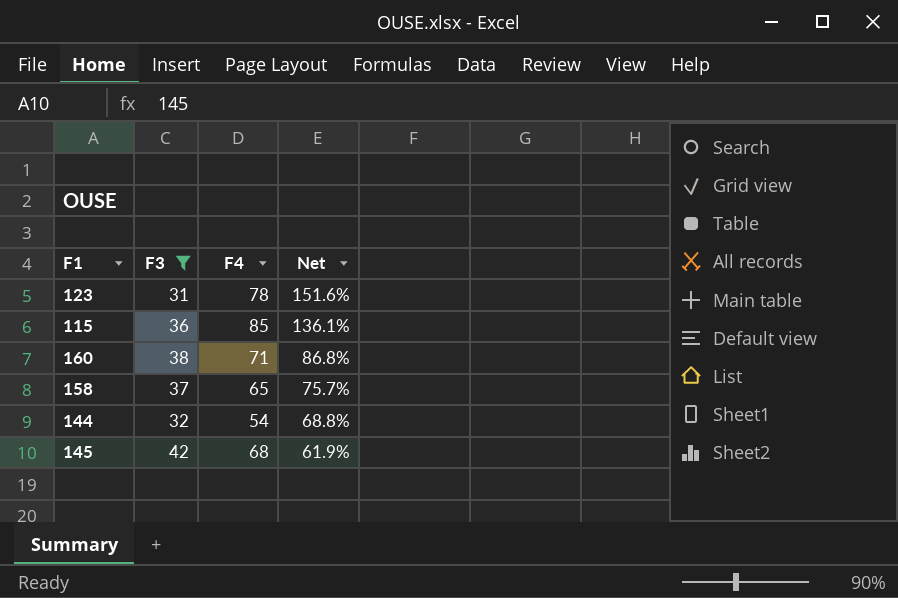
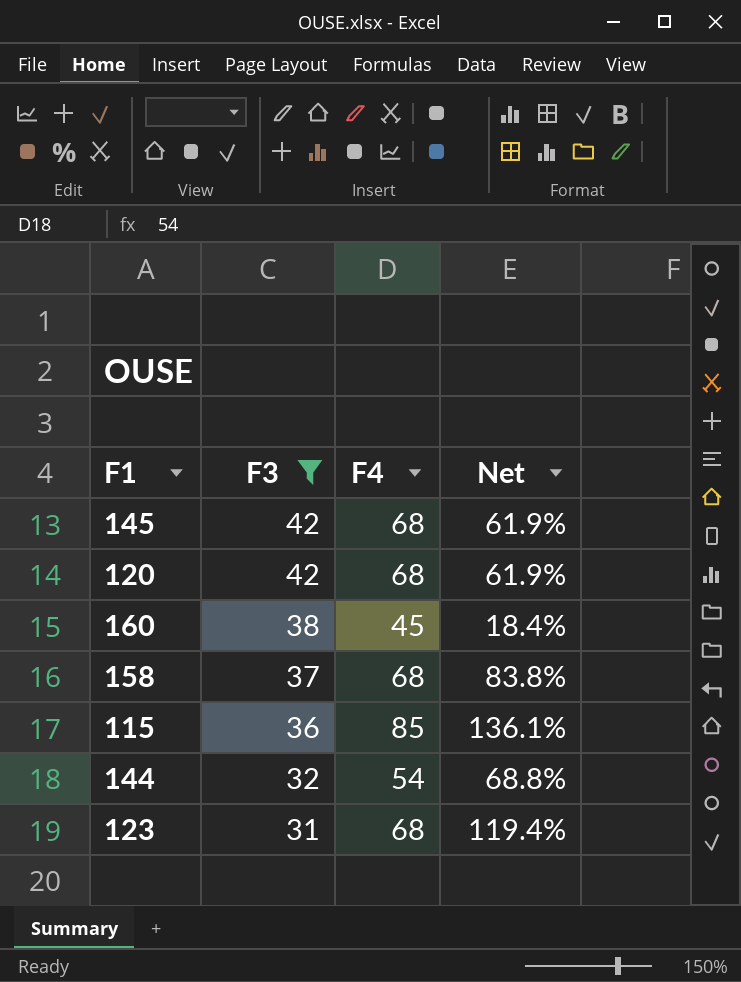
row order: Net descending -> F3 descending
row 120: none -> 42 | 68 | 61.9%
160 | F4: 71 -> 45
160 | Net: 86.8% -> 18.4%
158 | F4: 65 -> 68
158 | Net: 75.7% -> 83.8%
123 | F4: 78 -> 68
123 | Net: 151.6% -> 119.4%

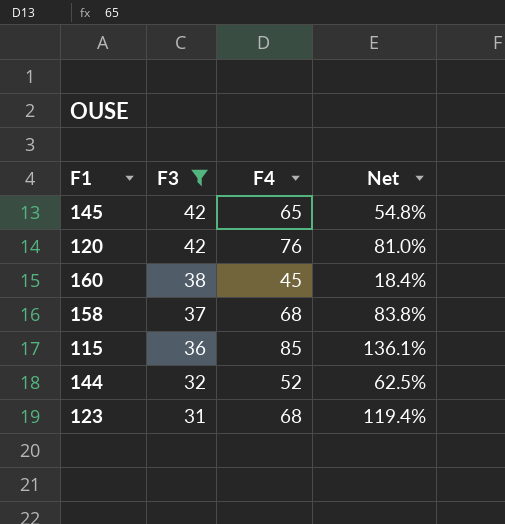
145 | F4: 68 -> 65
145 | Net: 61.9% -> 54.8%
120 | F4: 68 -> 76
120 | Net: 61.9% -> 81.0%
144 | F4: 54 -> 52
144 | Net: 68.8% -> 62.5%

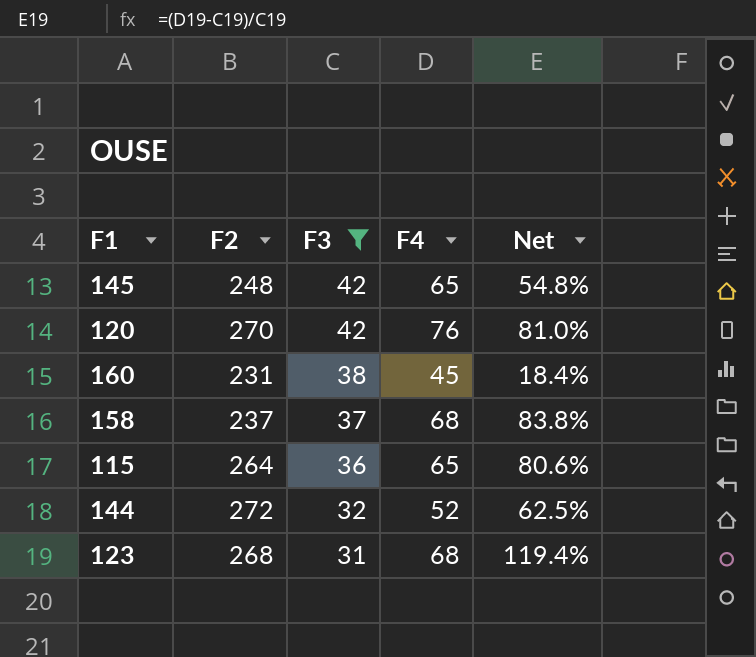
column F2 | position: none -> 2
115 | F4: 85 -> 65
115 | Net: 136.1% -> 80.6%

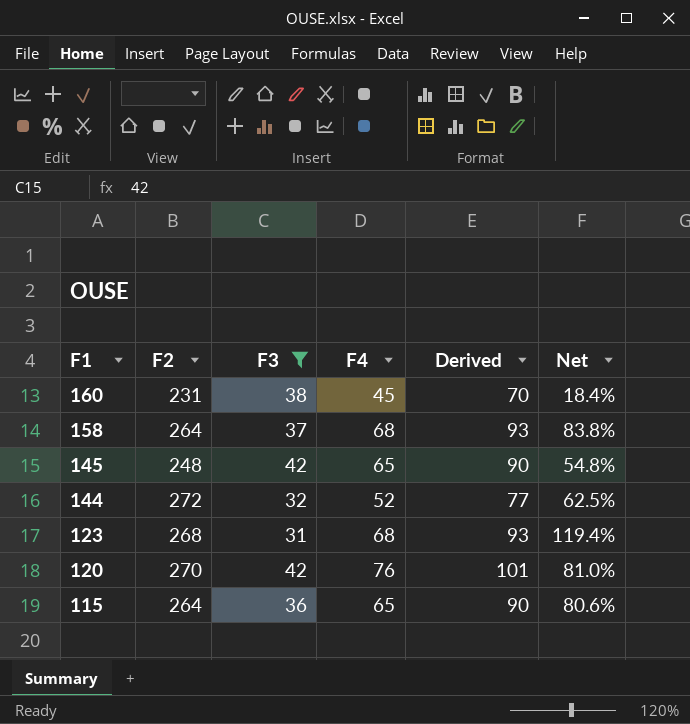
row order: F3 descending -> F1 descending
column Derived | formula: none -> [F4] + 25
158 | F2: 237 -> 264

